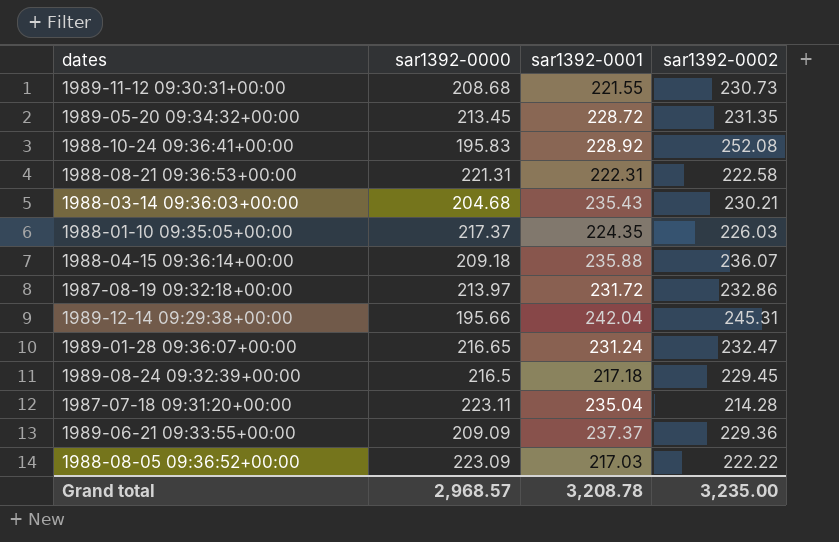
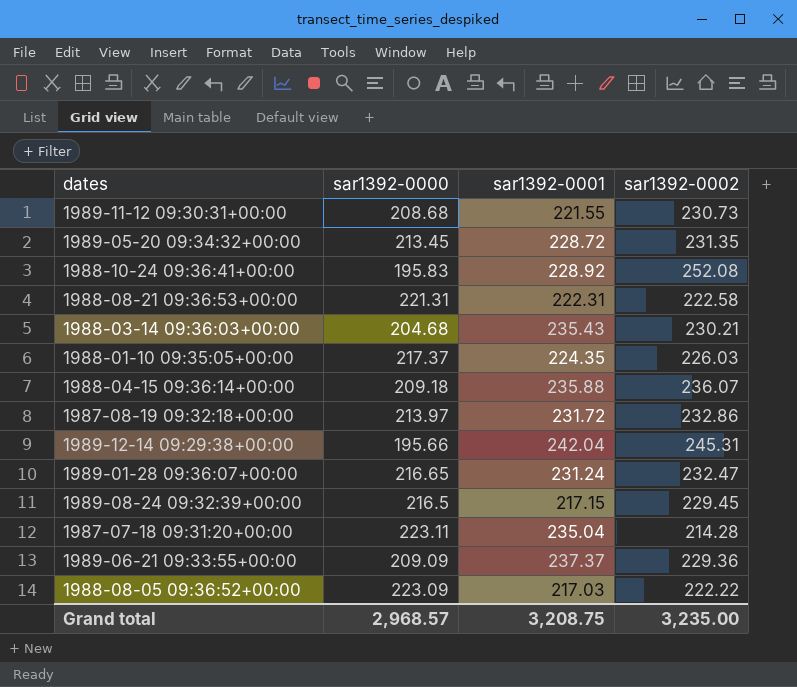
1989-08-24 09:32:39+00:00 | sar1392-0001: 217.18 -> 217.15
Grand total | sar1392-0001: 3,208.78 -> 3,208.75

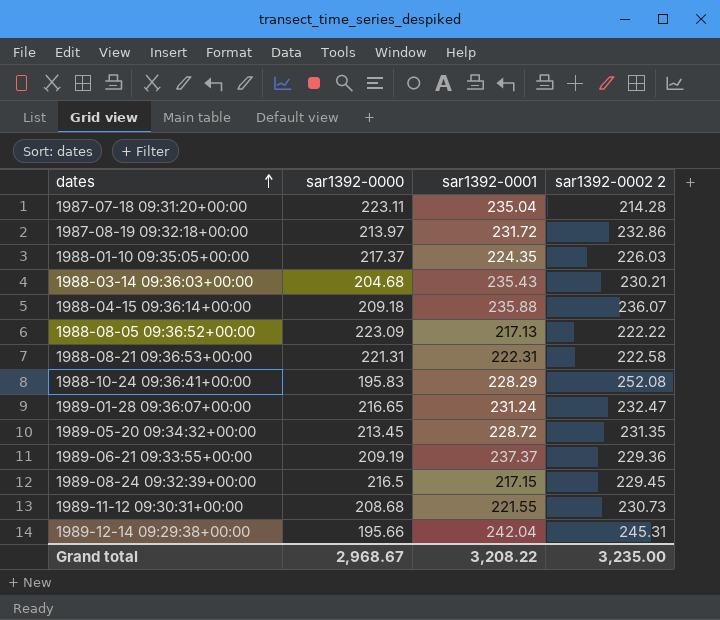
row order: none -> dates ascending
column name: sar1392-0002 -> sar1392-0002 2
1988-08-05 09:36:52+00:00 | sar1392-0001: 217.03 -> 217.13
1988-10-24 09:36:41+00:00 | sar1392-0001: 228.92 -> 228.29
1989-06-21 09:33:55+00:00 | sar1392-0000: 209.09 -> 209.19
Grand total | sar1392-0000: 2,968.57 -> 2,968.67
Grand total | sar1392-0001: 3,208.75 -> 3,208.22

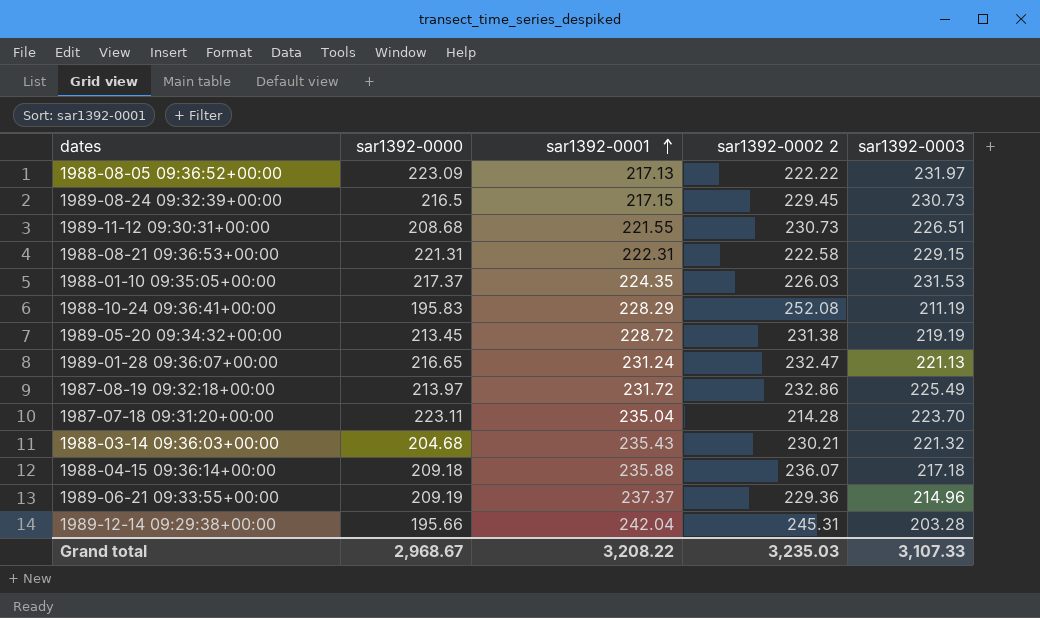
row order: dates ascending -> sar1392-0001 ascending
column sar1392-0003 | position: none -> 5
1989-05-20 09:34:32+00:00 | sar1392-0002 2: 231.35 -> 231.38
Grand total | sar1392-0002 2: 3,235.00 -> 3,235.03

